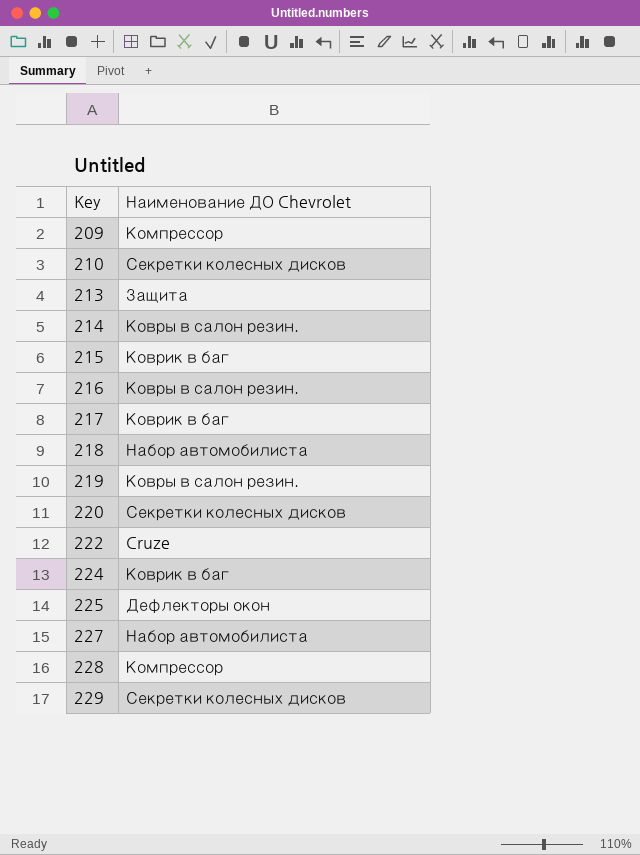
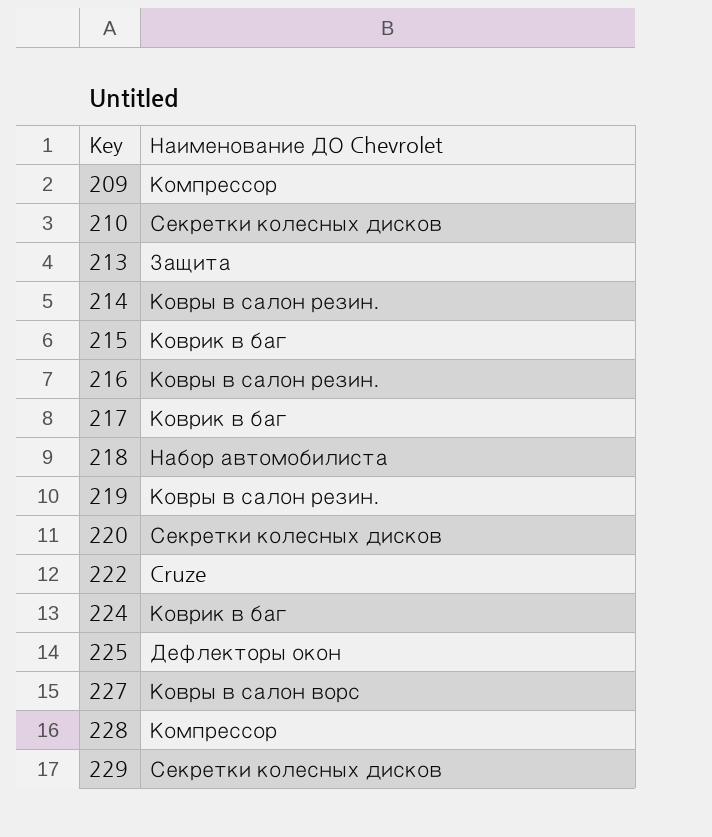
227 | Наименование ДО Chevrolet: Набор автомобилиста -> Ковры в салон ворс

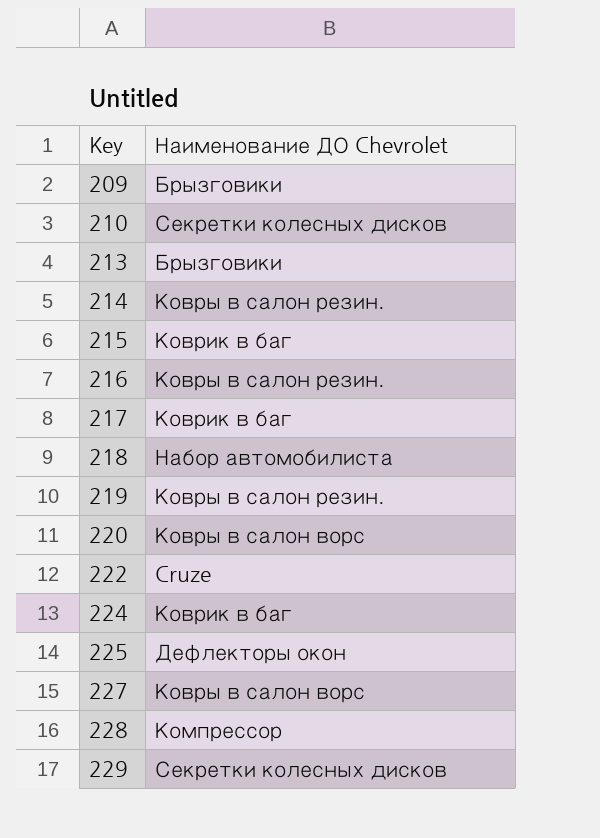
209 | Наименование ДО Chevrolet: Компрессор -> Брызговики
213 | Наименование ДО Chevrolet: Защита -> Брызговики
220 | Наименование ДО Chevrolet: Секретки колесных дисков -> Ковры в салон ворс

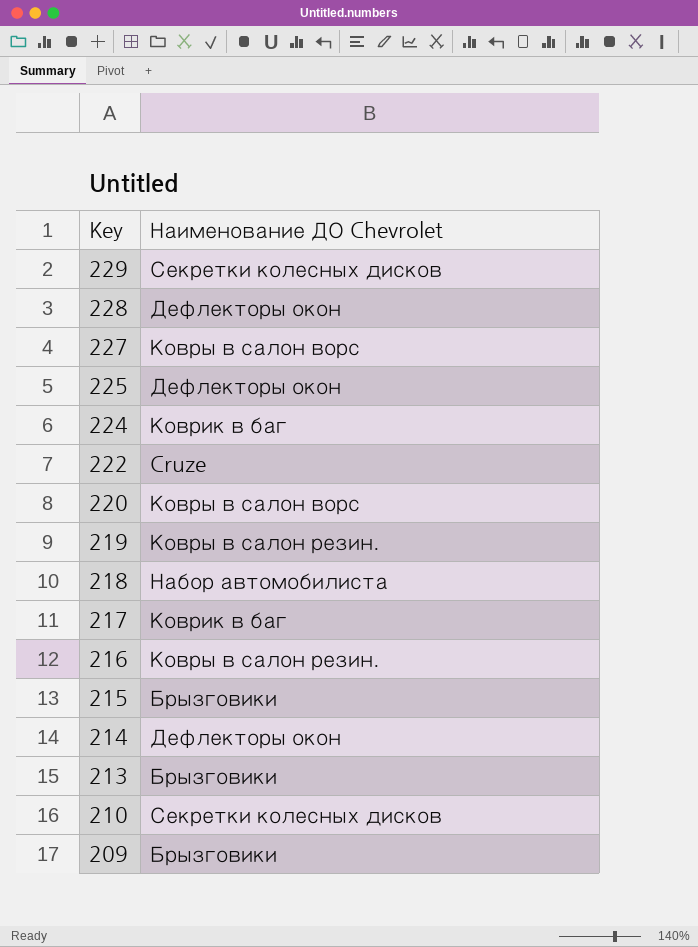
row order: Key ascending -> Key descending
228 | Наименование ДО Chevrolet: Компрессор -> Дефлекторы окон
215 | Наименование ДО Chevrolet: Коврик в баг -> Брызговики
214 | Наименование ДО Chevrolet: Ковры в салон резин. -> Дефлекторы окон

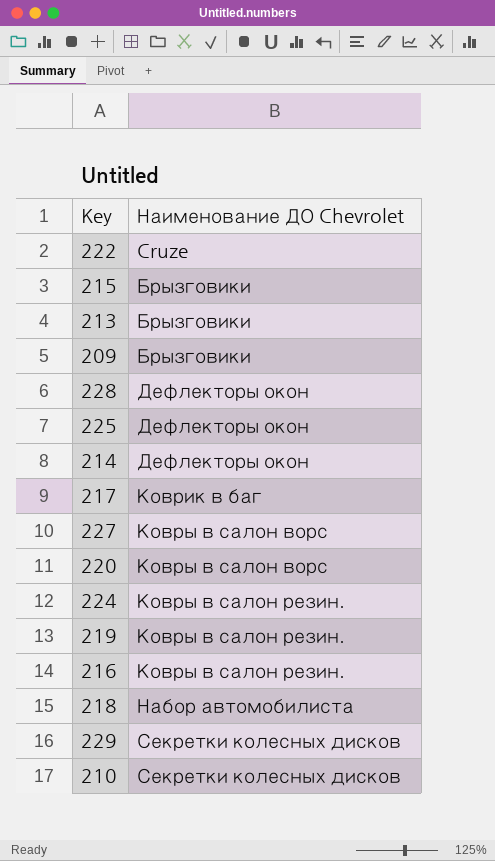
row order: Key descending -> Наименование ДО Chevrolet ascending
224 | Наименование ДО Chevrolet: Коврик в баг -> Ковры в салон резин.

